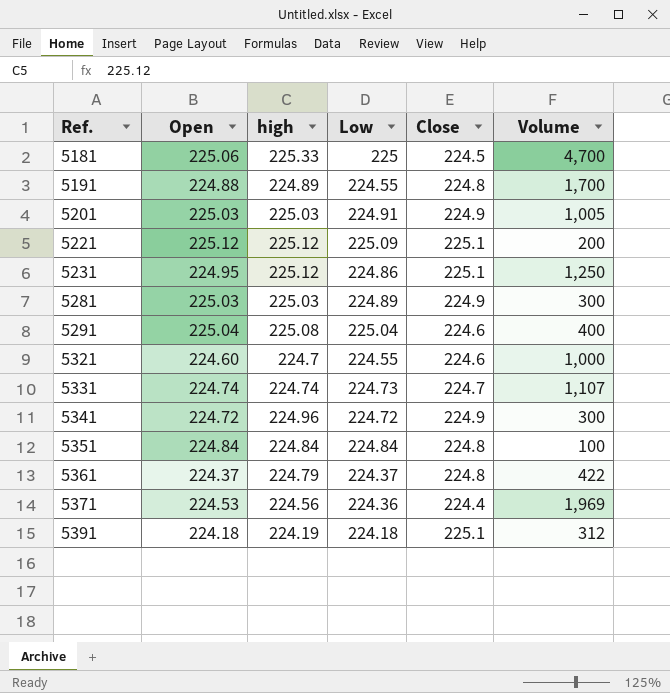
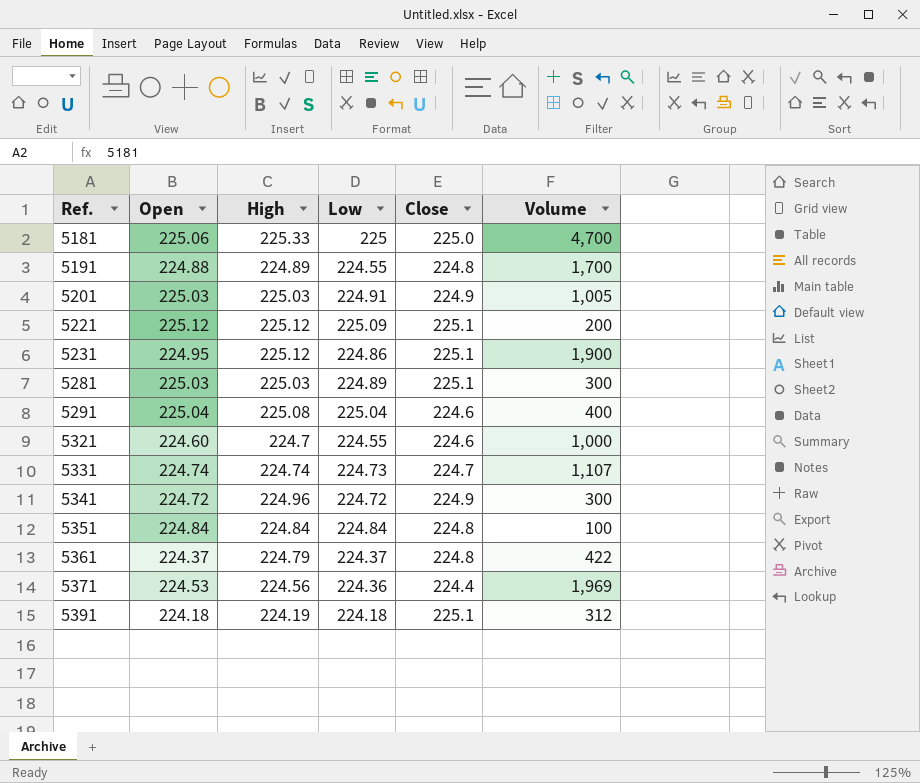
column name: high -> High
5181 | Close: 224.5 -> 225.0
5231 | Volume: 1,250 -> 1,900
5281 | Close: 224.9 -> 225.1

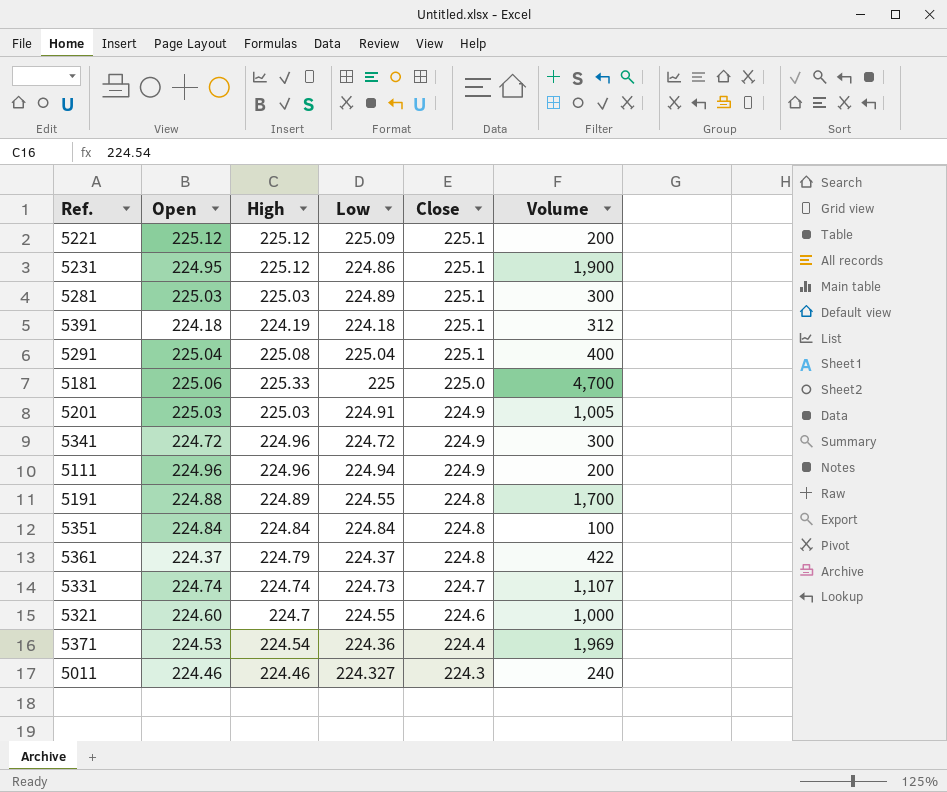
row order: Ref. ascending -> Close descending
5291 | Close: 224.6 -> 225.1
row 5111: none -> 224.96 | 224.96 | 224.94 | 224.9 | 200
5371 | High: 224.56 -> 224.54
row 5011: none -> 224.46 | 224.46 | 224.327 | 224.3 | 240

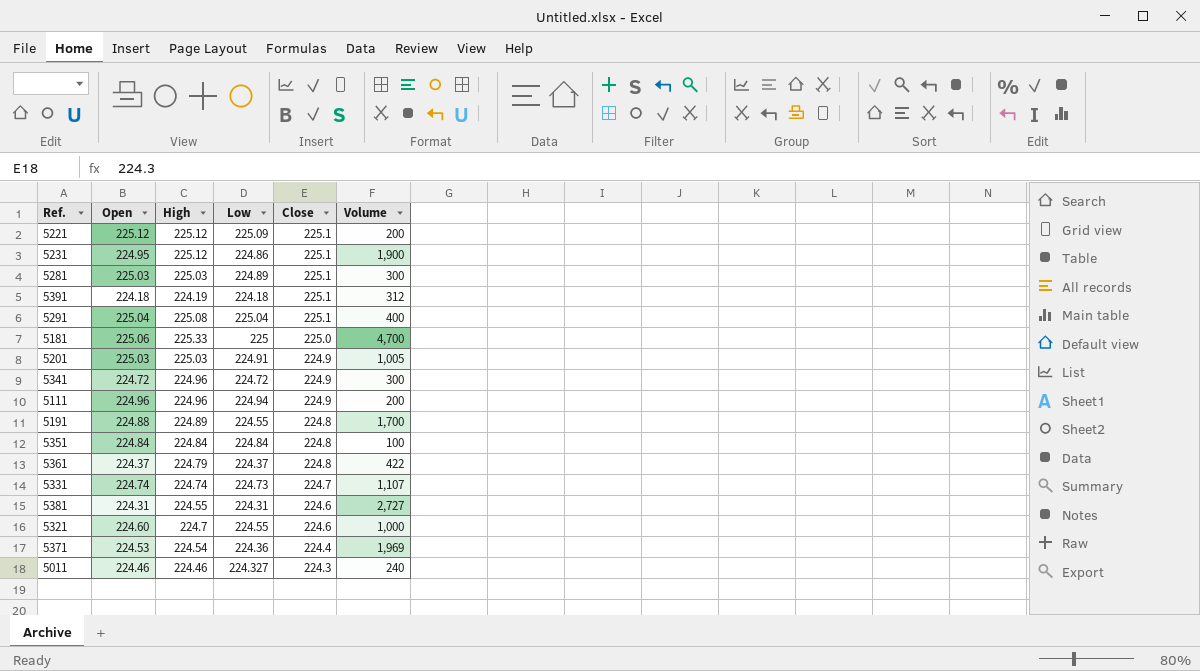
row 5381: none -> 224.31 | 224.55 | 224.31 | 224.6 | 2,727

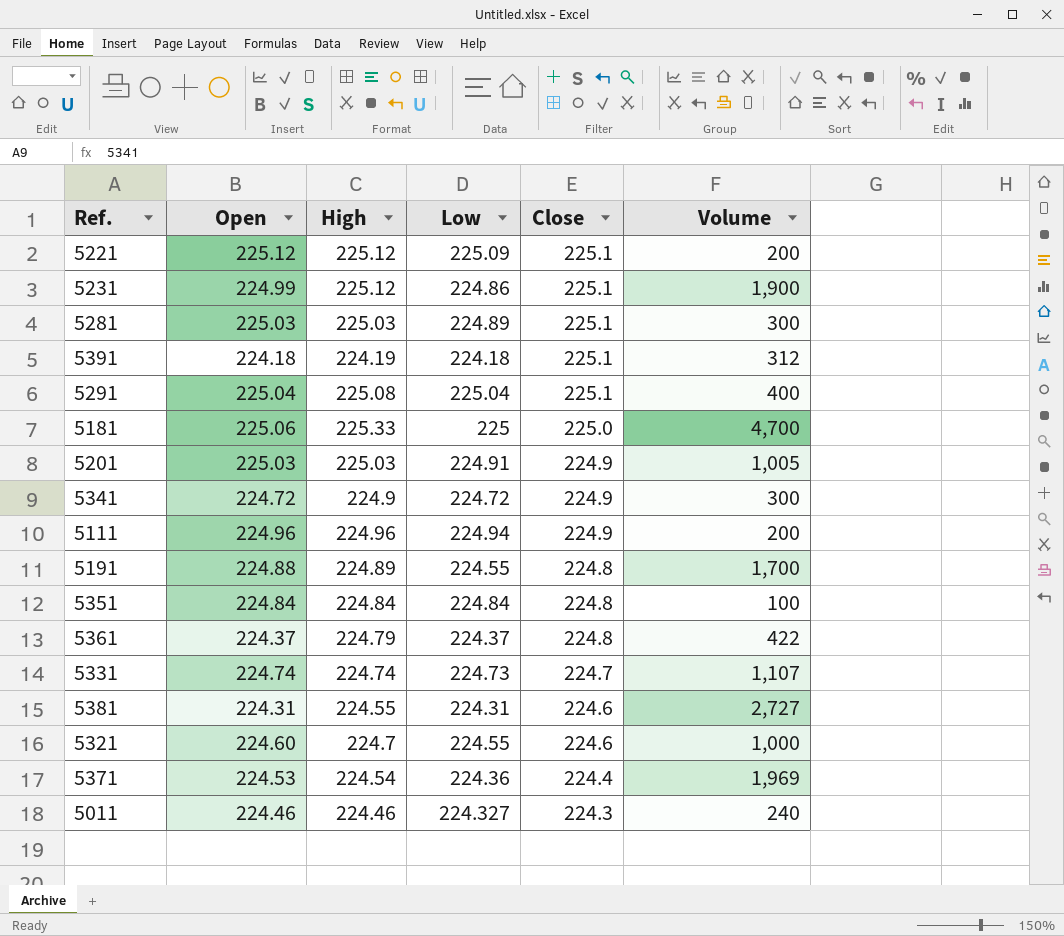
5231 | Open: 224.95 -> 224.99
5341 | High: 224.96 -> 224.9

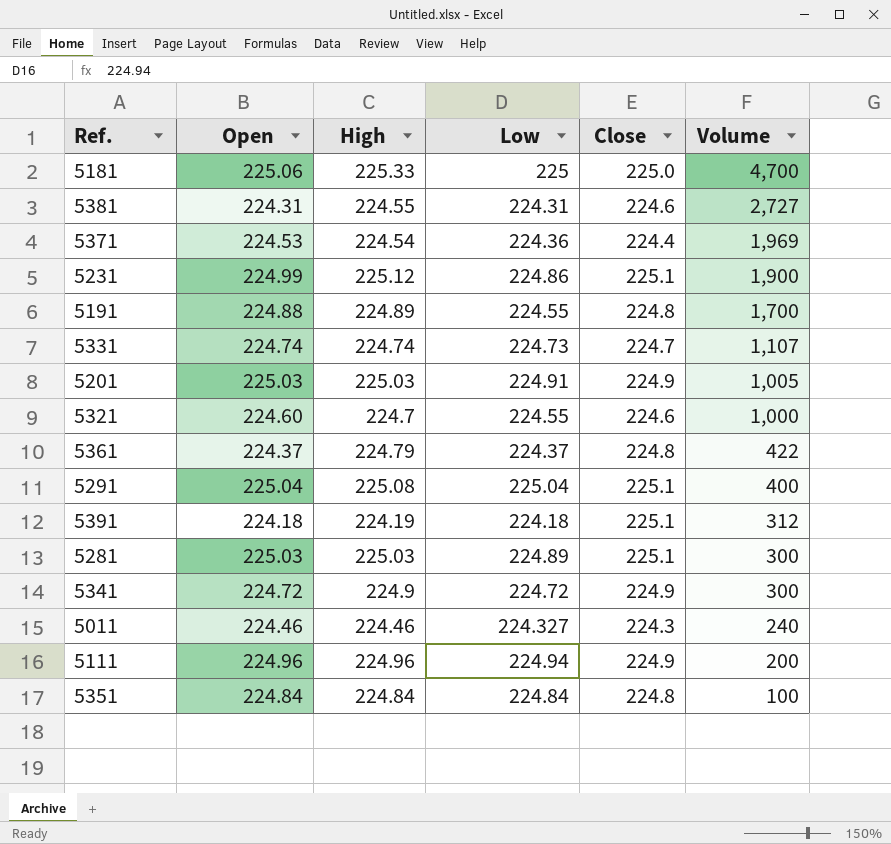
row order: Close descending -> Volume descending
row 5221: 225.12 | 225.12 | 225.09 | 225.1 | 200 -> none

